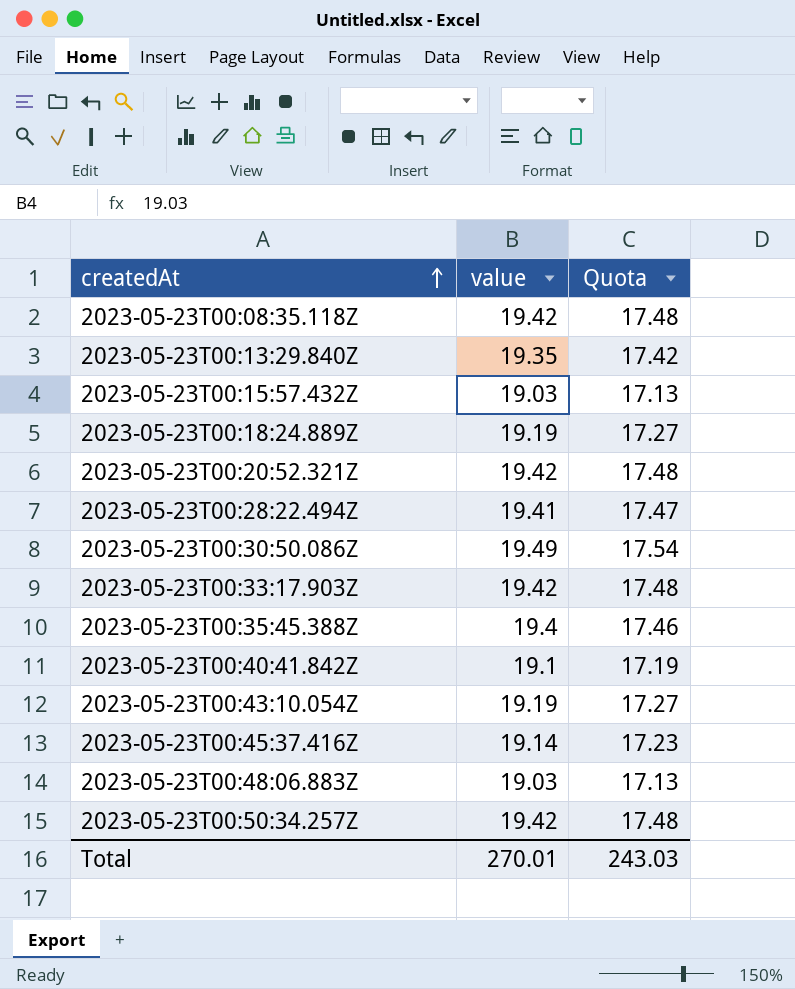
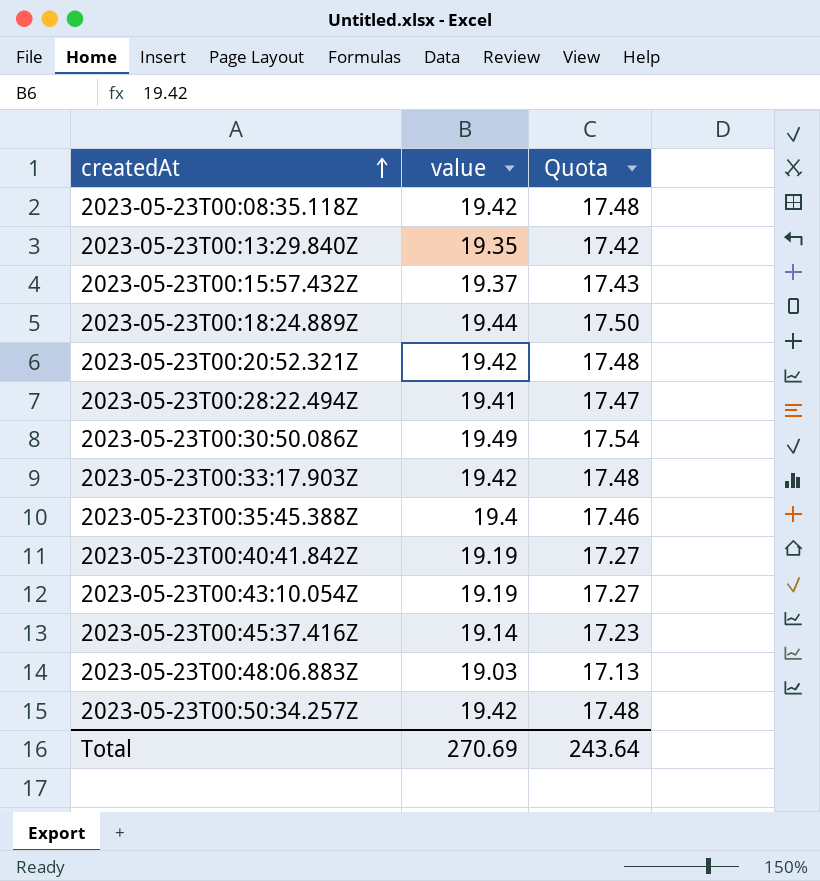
2023-05-23T00:15:57.432Z | value: 19.03 -> 19.37
2023-05-23T00:15:57.432Z | Quota: 17.13 -> 17.43
2023-05-23T00:18:24.889Z | value: 19.19 -> 19.44
2023-05-23T00:18:24.889Z | Quota: 17.27 -> 17.50
2023-05-23T00:40:41.842Z | value: 19.1 -> 19.19
2023-05-23T00:40:41.842Z | Quota: 17.19 -> 17.27
Total | value: 270.01 -> 270.69
Total | Quota: 243.03 -> 243.64

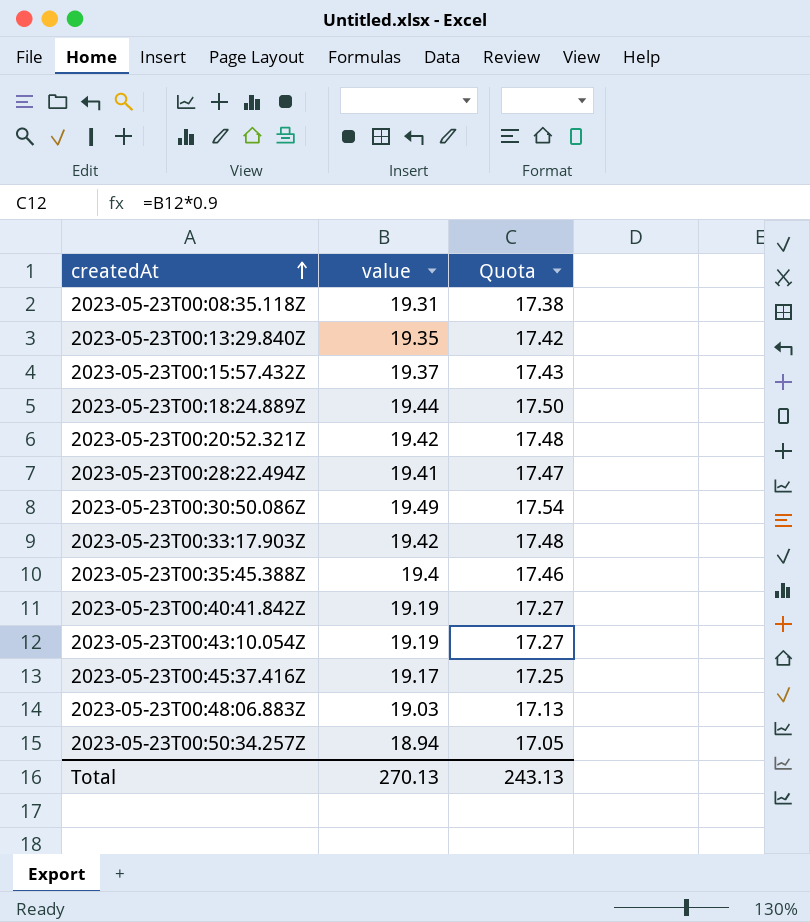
2023-05-23T00:08:35.118Z | value: 19.42 -> 19.31
2023-05-23T00:08:35.118Z | Quota: 17.48 -> 17.38
2023-05-23T00:45:37.416Z | value: 19.14 -> 19.17
2023-05-23T00:45:37.416Z | Quota: 17.23 -> 17.25
2023-05-23T00:50:34.257Z | value: 19.42 -> 18.94
2023-05-23T00:50:34.257Z | Quota: 17.48 -> 17.05
Total | value: 270.69 -> 270.13
Total | Quota: 243.64 -> 243.13

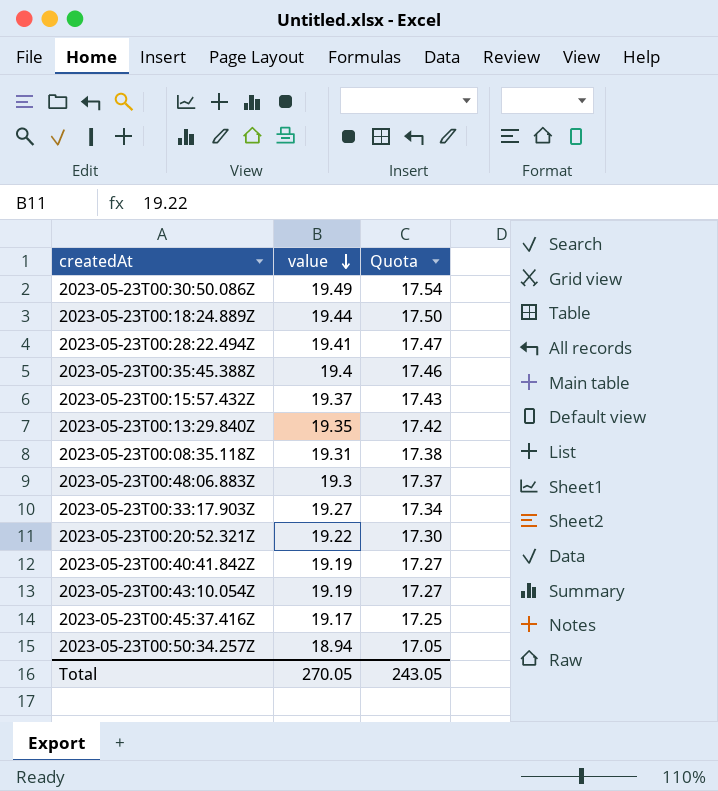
row order: createdAt ascending -> value descending
2023-05-23T00:48:06.883Z | value: 19.03 -> 19.3
2023-05-23T00:48:06.883Z | Quota: 17.13 -> 17.37
2023-05-23T00:33:17.903Z | value: 19.42 -> 19.27
2023-05-23T00:33:17.903Z | Quota: 17.48 -> 17.34
2023-05-23T00:20:52.321Z | value: 19.42 -> 19.22
2023-05-23T00:20:52.321Z | Quota: 17.48 -> 17.30
Total | value: 270.13 -> 270.05
Total | Quota: 243.13 -> 243.05

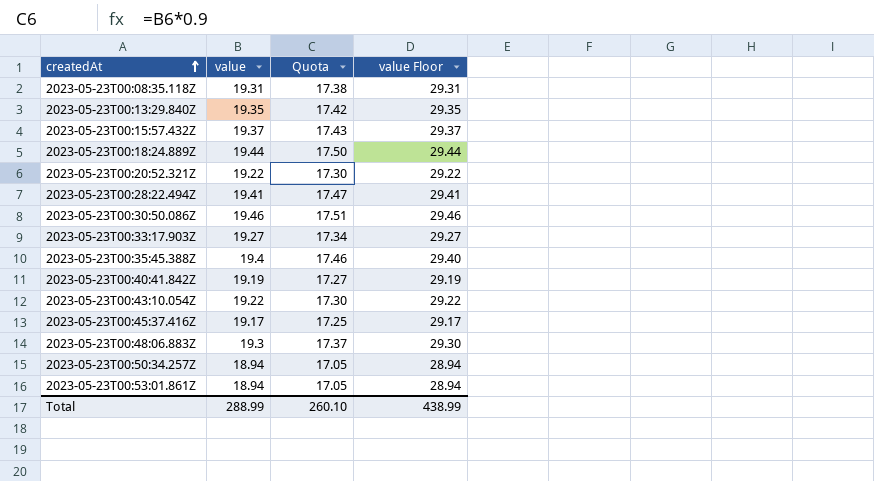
row order: value descending -> createdAt ascending
column value Floor | formula: none -> [value] + 10
2023-05-23T00:30:50.086Z | value: 19.49 -> 19.46
2023-05-23T00:30:50.086Z | Quota: 17.54 -> 17.51
2023-05-23T00:43:10.054Z | value: 19.19 -> 19.22
2023-05-23T00:43:10.054Z | Quota: 17.27 -> 17.30
row 2023-05-23T00:53:01.861Z: none -> 18.94 | 17.05 | 28.94
Total | value: 270.05 -> 288.99
Total | Quota: 243.05 -> 260.10

